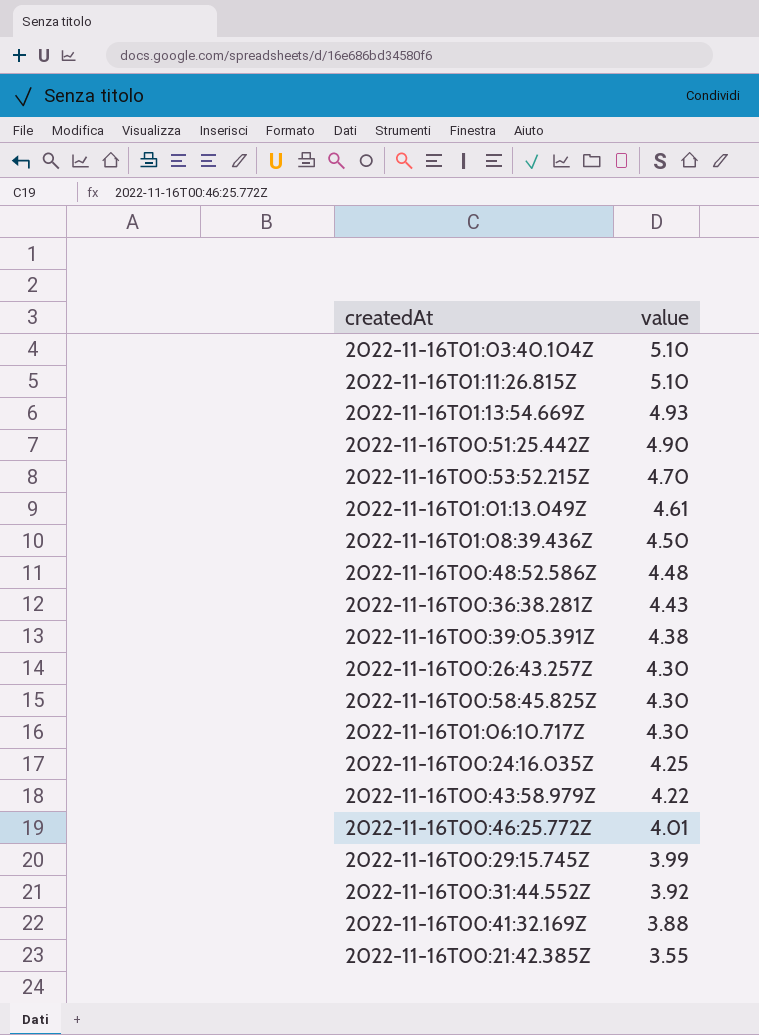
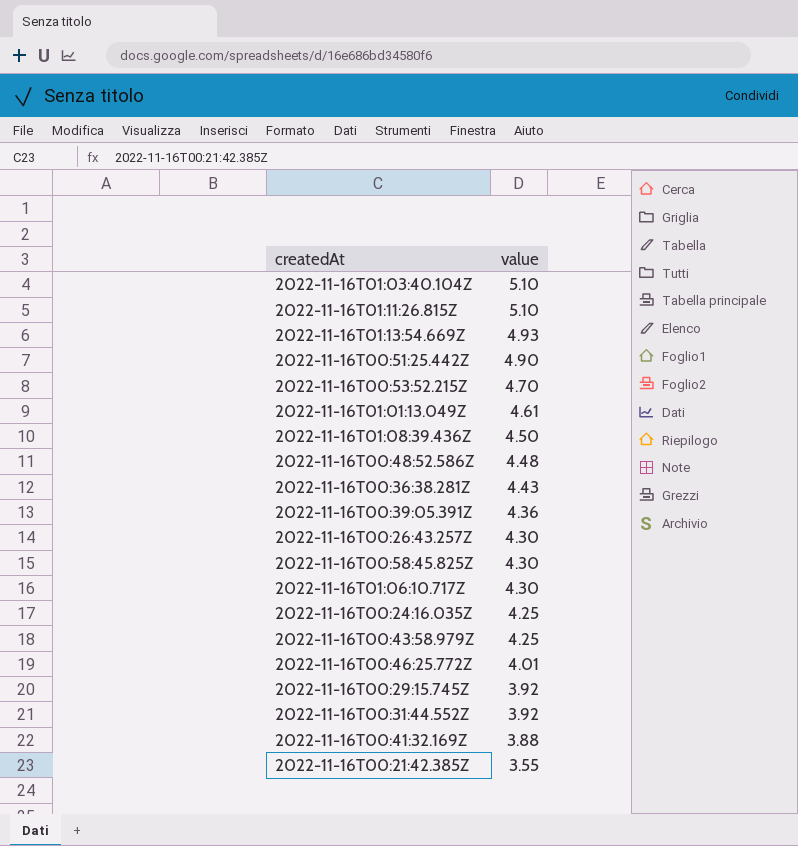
2022-11-16T00:39:05.391Z | value: 4.38 -> 4.36
2022-11-16T00:43:58.979Z | value: 4.22 -> 4.25
2022-11-16T00:29:15.745Z | value: 3.99 -> 3.92

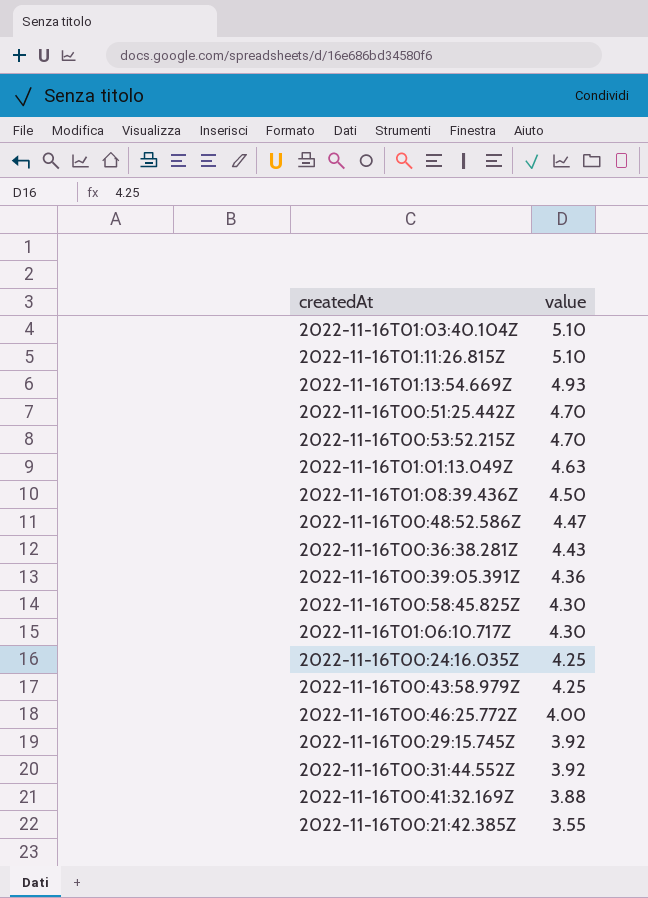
row 2022-11-16T00:26:43.257Z: 4.30 -> none
2022-11-16T00:51:25.442Z | value: 4.90 -> 4.70
2022-11-16T01:01:13.049Z | value: 4.61 -> 4.63
2022-11-16T00:48:52.586Z | value: 4.48 -> 4.47
2022-11-16T00:46:25.772Z | value: 4.01 -> 4.00

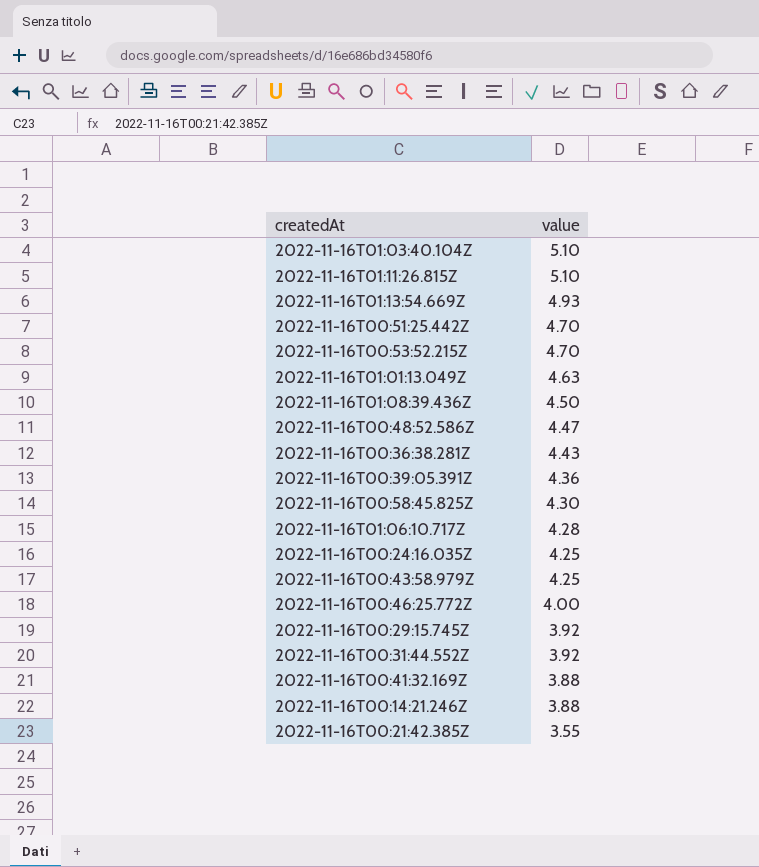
2022-11-16T01:06:10.717Z | value: 4.30 -> 4.28
row 2022-11-16T00:14:21.246Z: none -> 3.88

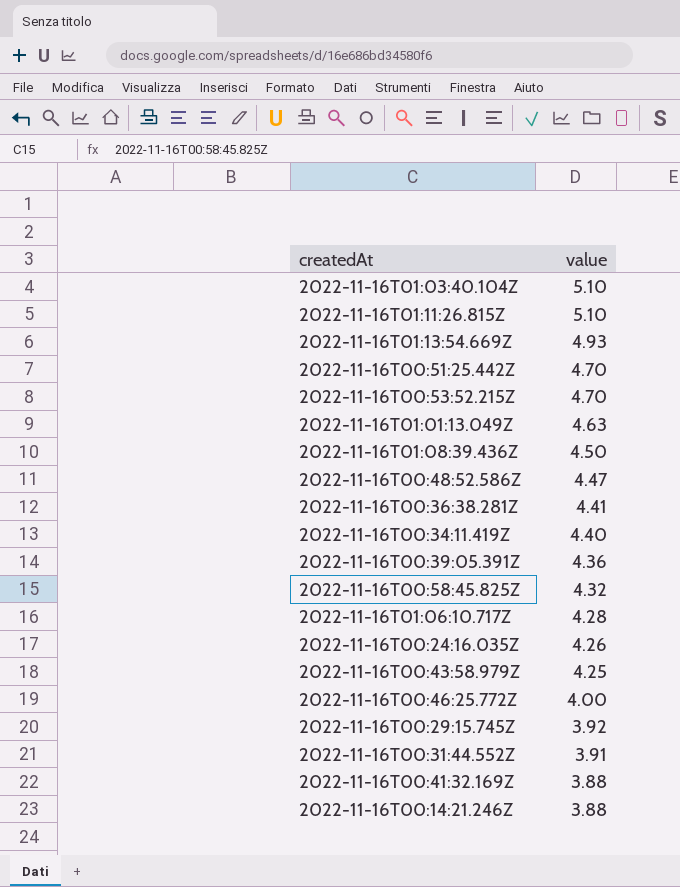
row 2022-11-16T00:21:42.385Z: 3.55 -> none
2022-11-16T00:36:38.281Z | value: 4.43 -> 4.41
row 2022-11-16T00:34:11.419Z: none -> 4.40
2022-11-16T00:58:45.825Z | value: 4.30 -> 4.32
2022-11-16T00:24:16.035Z | value: 4.25 -> 4.26
2022-11-16T00:31:44.552Z | value: 3.92 -> 3.91

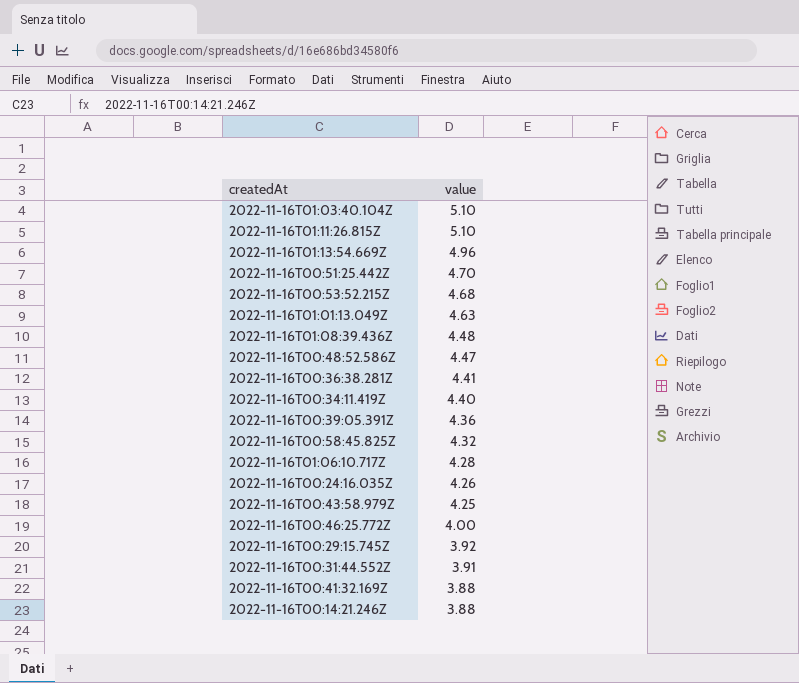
2022-11-16T01:13:54.669Z | value: 4.93 -> 4.96
2022-11-16T00:53:52.215Z | value: 4.70 -> 4.68
2022-11-16T01:08:39.436Z | value: 4.50 -> 4.48

